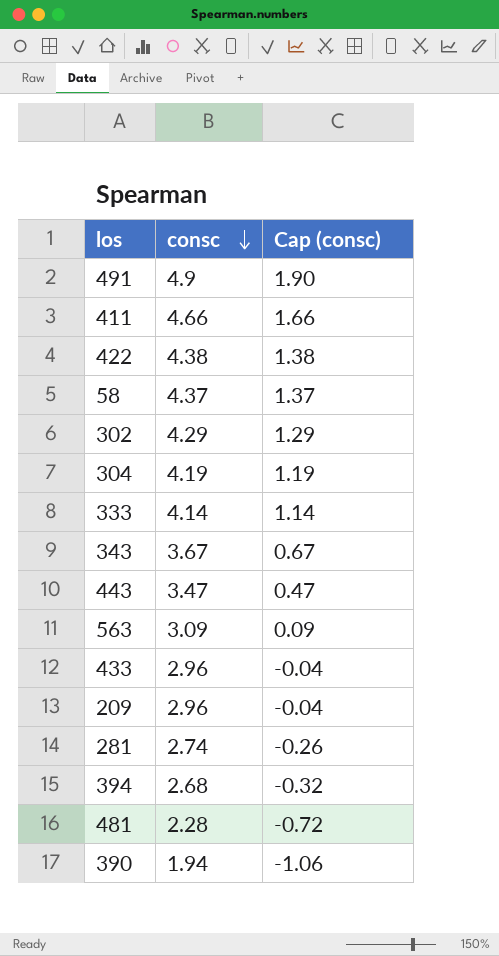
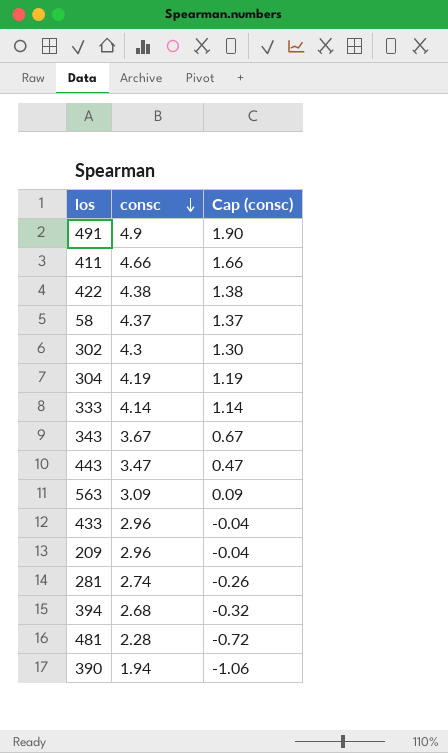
302 | consc: 4.29 -> 4.3
302 | Cap (consc): 1.29 -> 1.30

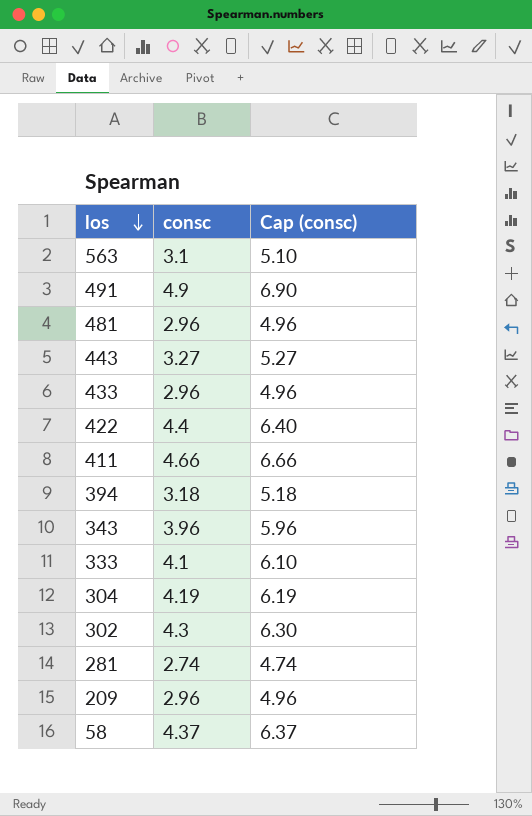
row order: consc descending -> los descending
column Cap (consc) | formula: [consc] - 3 -> [consc] + 2
row 390: 1.94 | -1.06 -> none
563 | consc: 3.09 -> 3.1
481 | consc: 2.28 -> 2.96
443 | consc: 3.47 -> 3.27
422 | consc: 4.38 -> 4.4
394 | consc: 2.68 -> 3.18
343 | consc: 3.67 -> 3.96
333 | consc: 4.14 -> 4.1

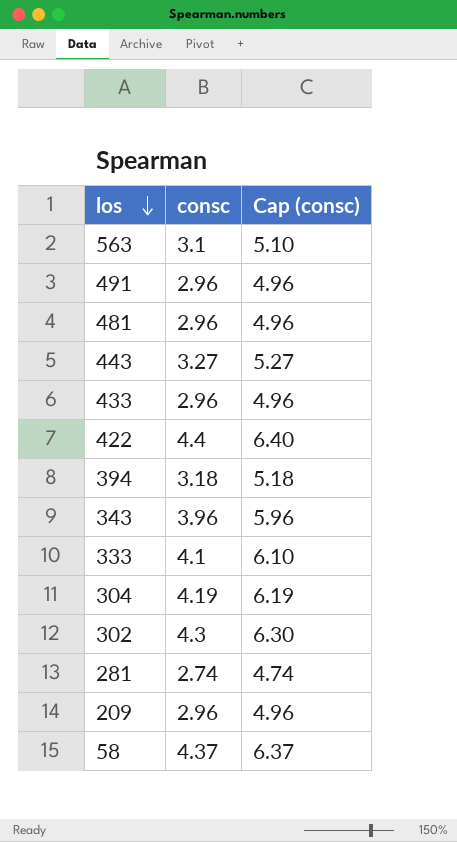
row 411: 4.66 | 6.66 -> none
491 | consc: 4.9 -> 2.96
491 | Cap (consc): 6.90 -> 4.96

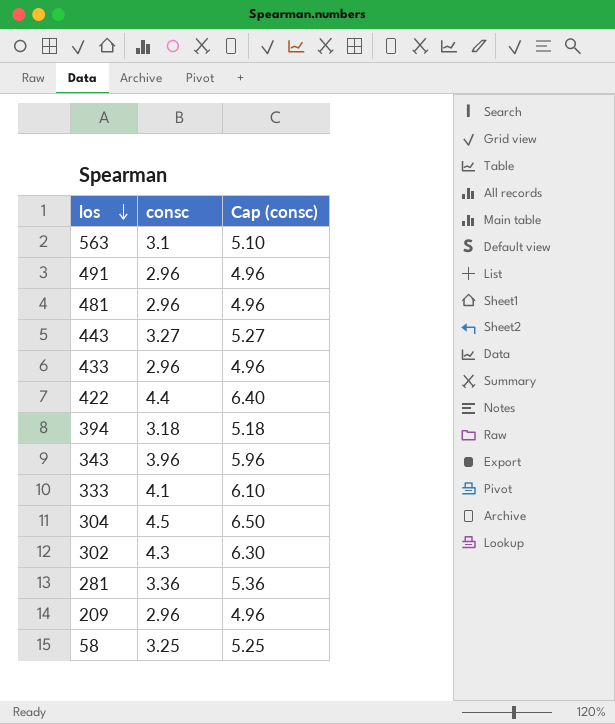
304 | consc: 4.19 -> 4.5
304 | Cap (consc): 6.19 -> 6.50
281 | consc: 2.74 -> 3.36
281 | Cap (consc): 4.74 -> 5.36
58 | consc: 4.37 -> 3.25
58 | Cap (consc): 6.37 -> 5.25

